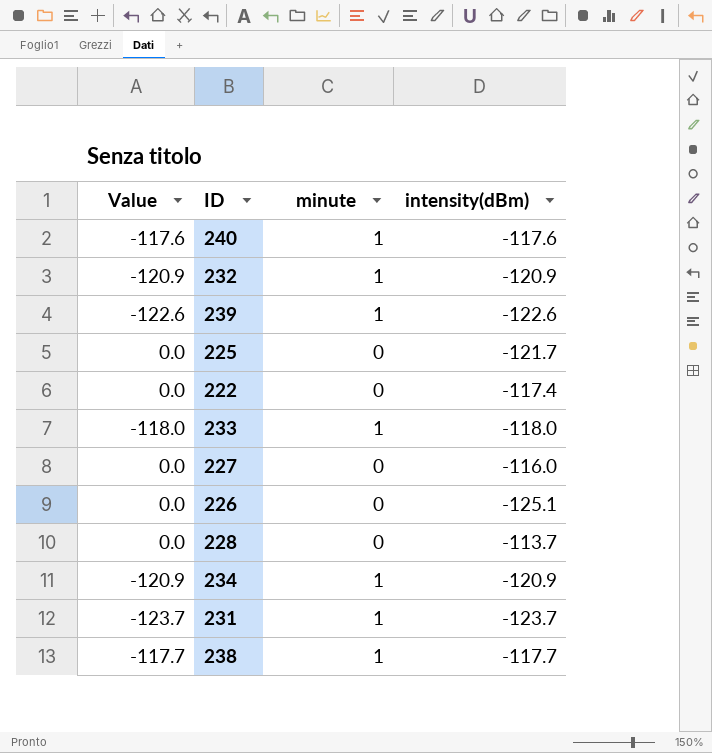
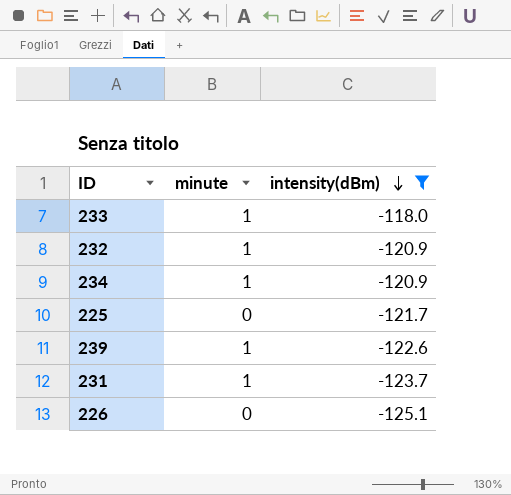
filter: none -> intensity(dBm) <= -118.0
row order: none -> intensity(dBm) descending
column Value | formula: [minute] * [intensity(dBm)] -> none

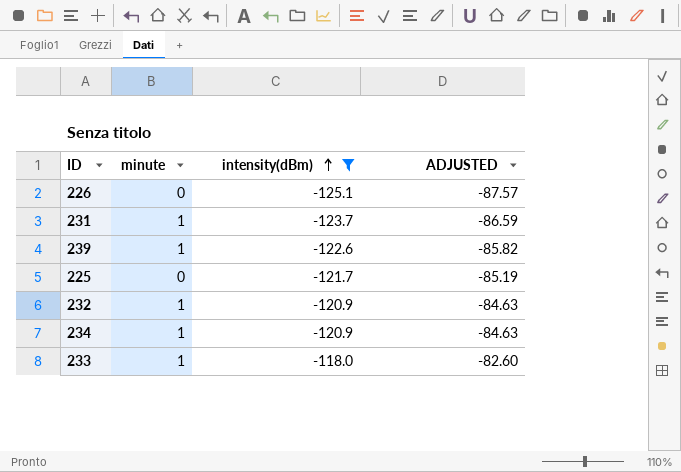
row order: intensity(dBm) descending -> intensity(dBm) ascending
column ADJUSTED | formula: none -> [intensity(dBm)] * 0.7

